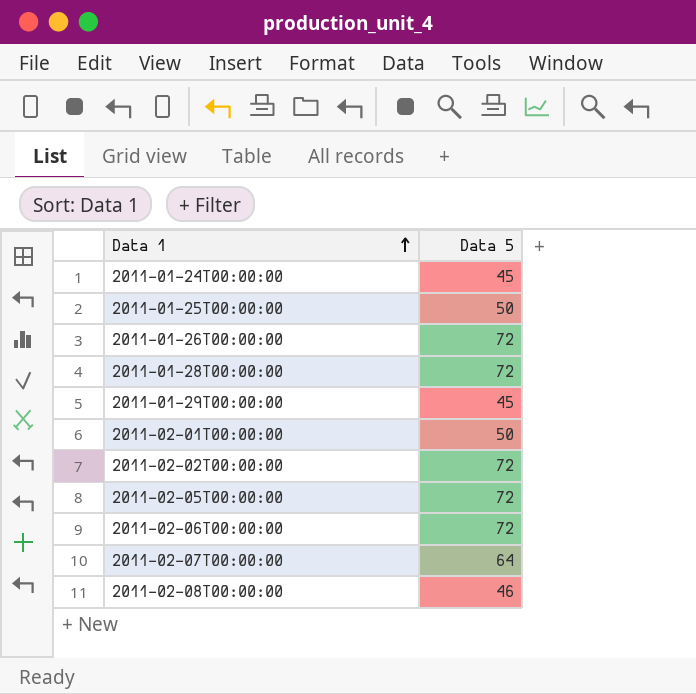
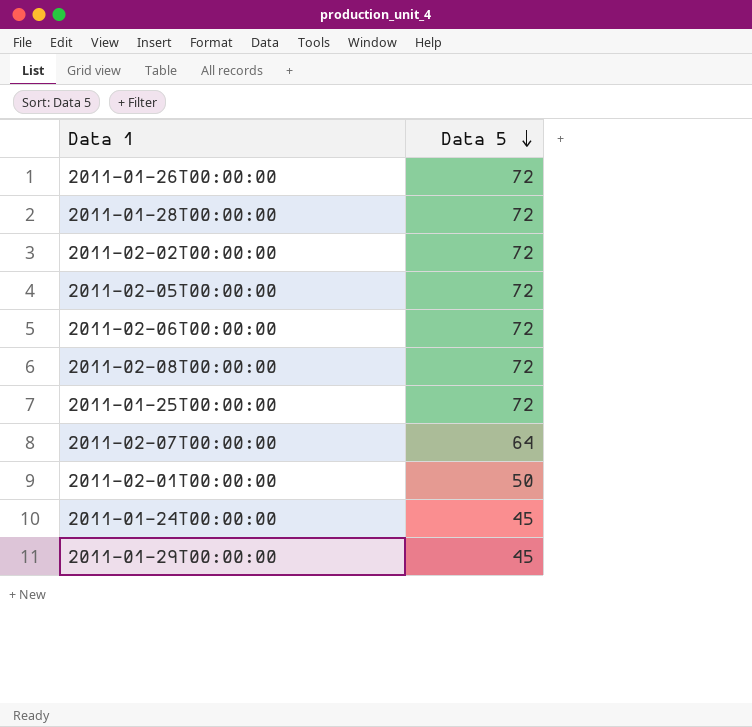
row order: Data 1 ascending -> Data 5 descending
2011-02-08T00:00:00 | Data 5: 46 -> 72
2011-01-25T00:00:00 | Data 5: 50 -> 72

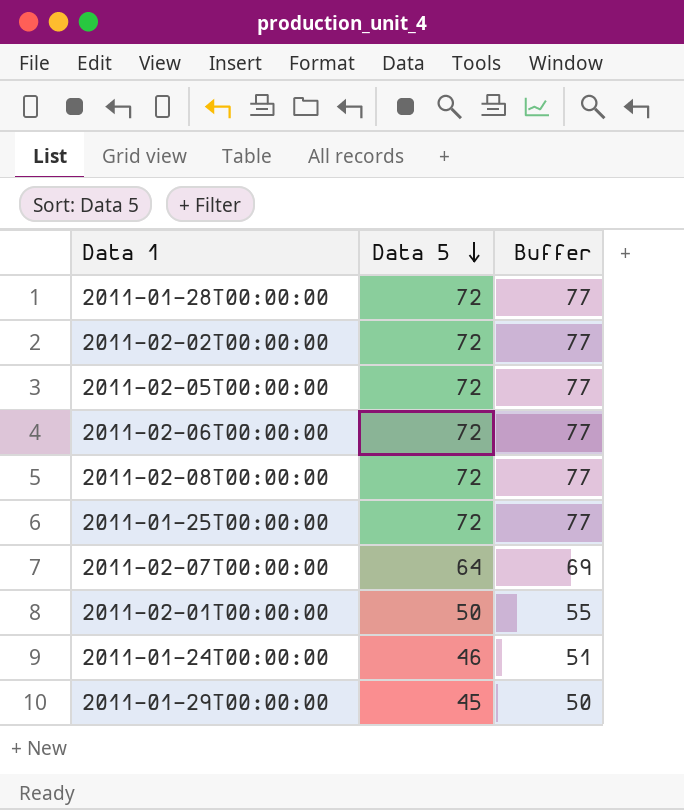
column Buffer | formula: none -> [Data 5] + 5
row 2011-01-26T00:00:00: 72 -> none
2011-01-24T00:00:00 | Data 5: 45 -> 46

